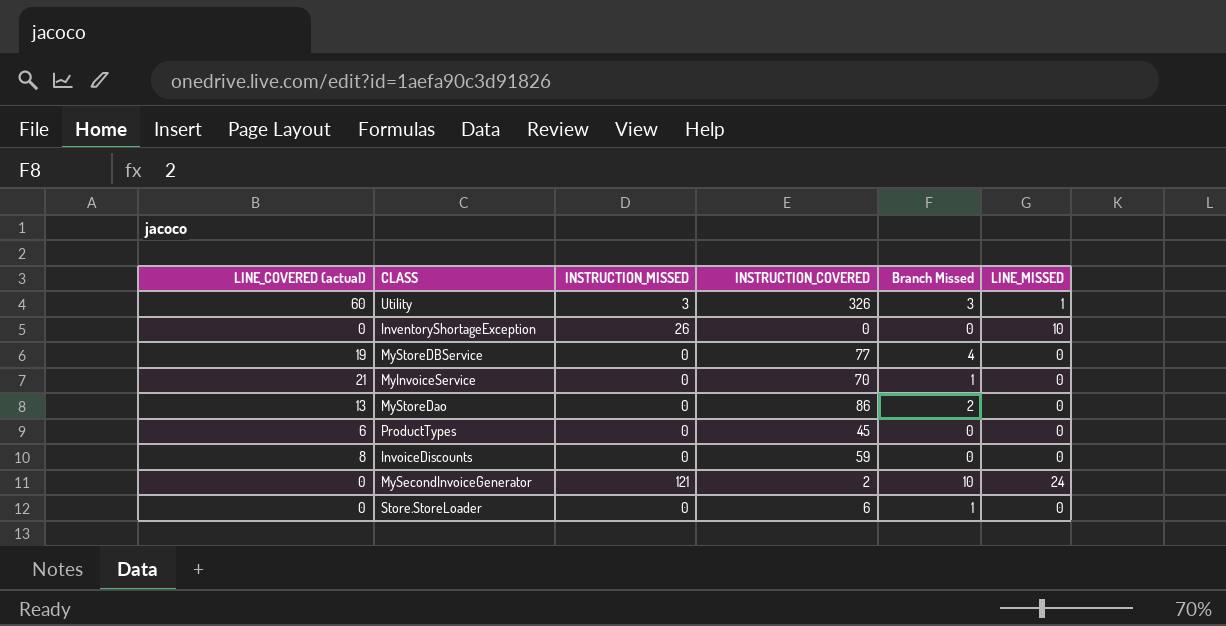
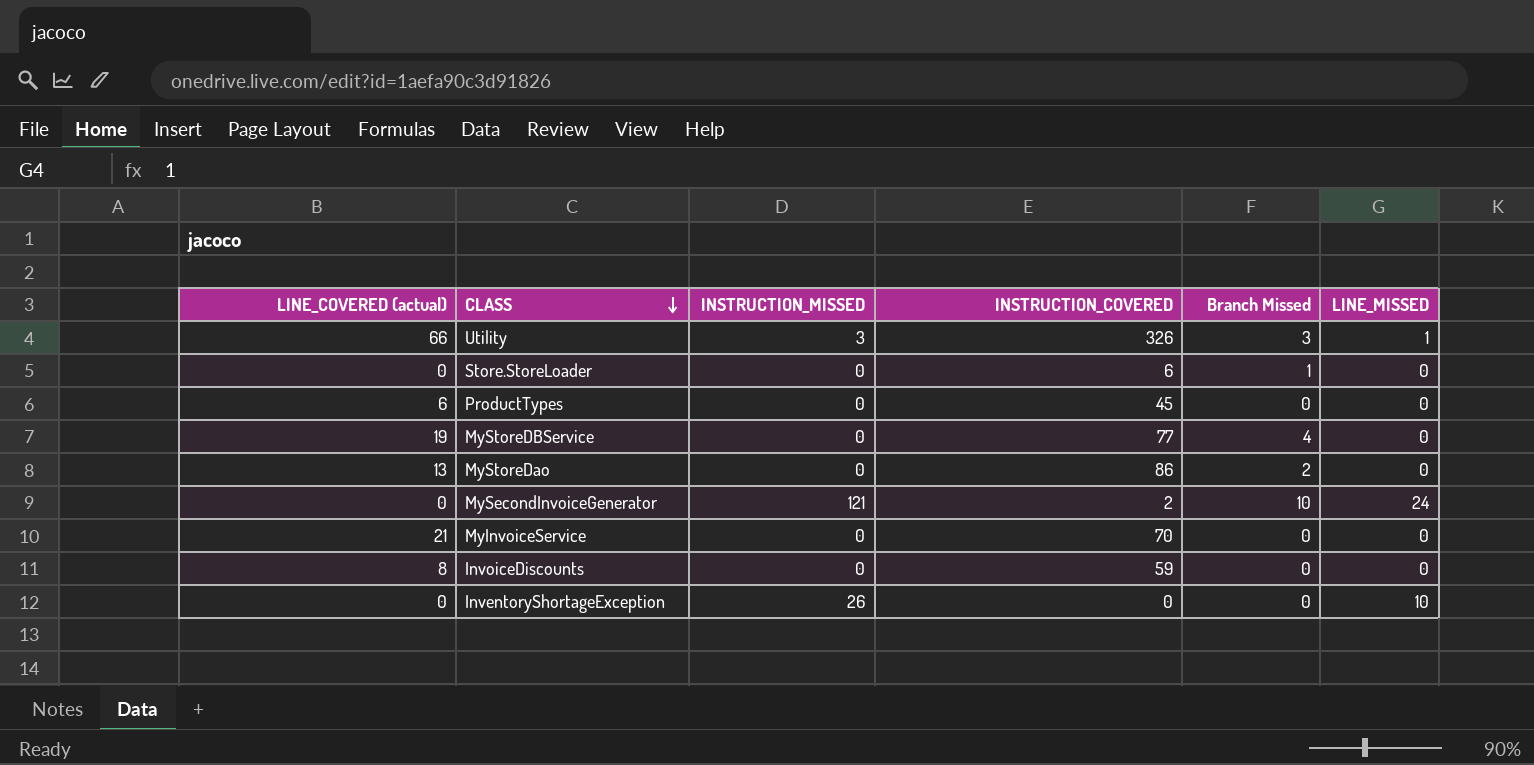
row order: none -> CLASS descending
Utility | LINE_COVERED (actual): 60 -> 66
MyInvoiceService | Branch Missed: 1 -> 0

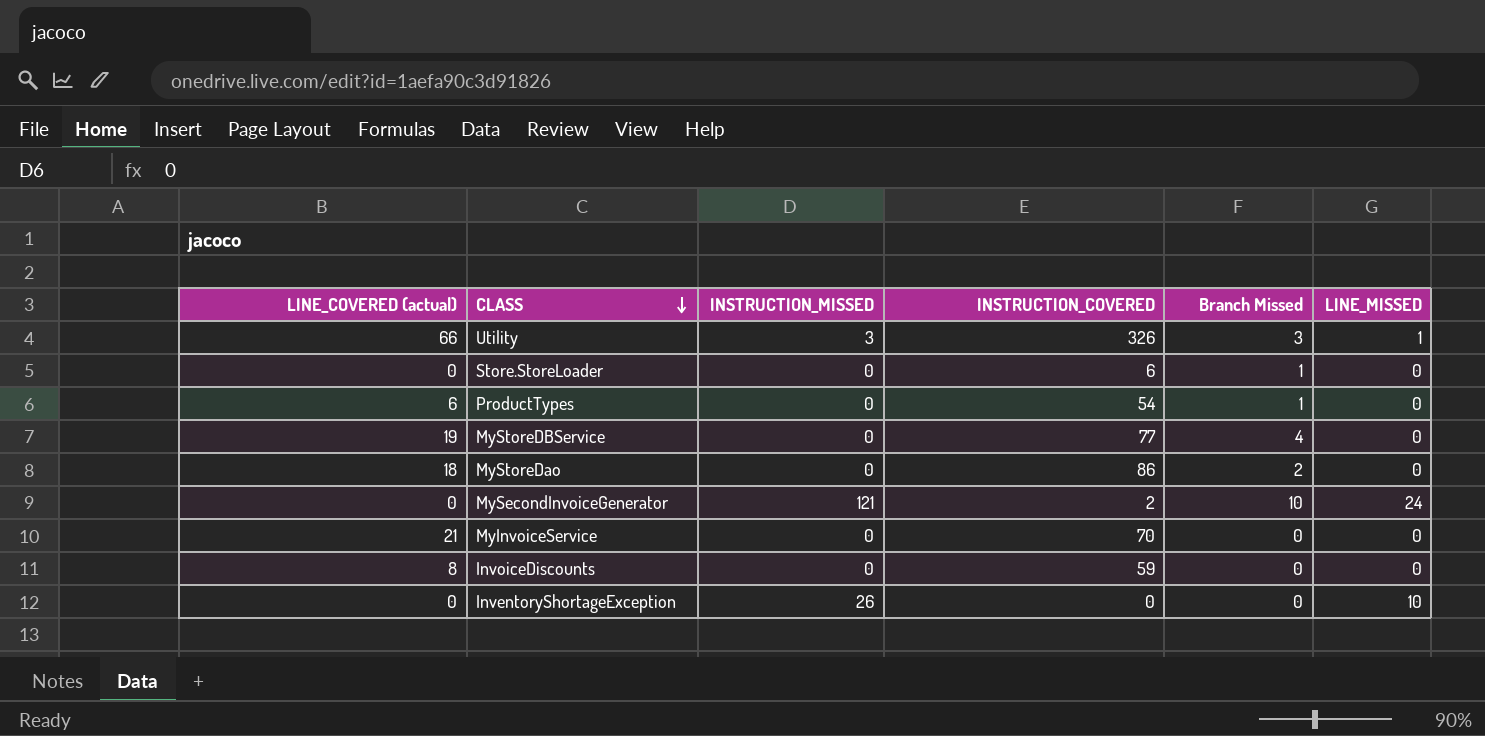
ProductTypes | INSTRUCTION_COVERED: 45 -> 54
ProductTypes | Branch Missed: 0 -> 1
MyStoreDao | LINE_COVERED (actual): 13 -> 18

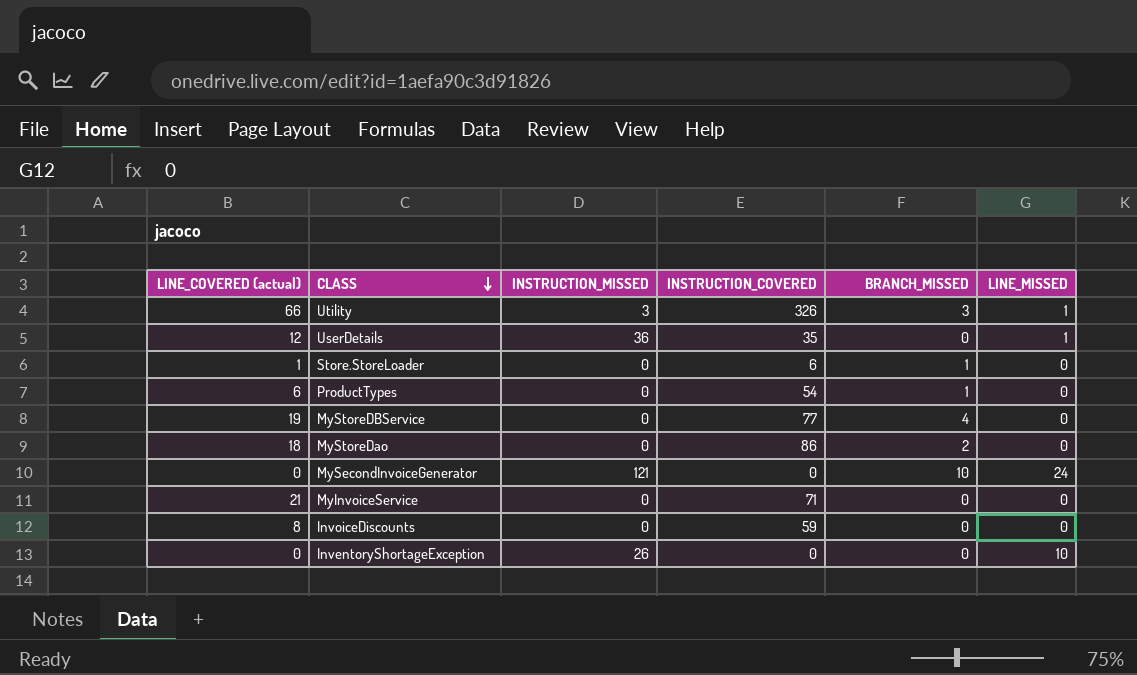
column name: Branch Missed -> BRANCH_MISSED
row UserDetails: none -> 12 | 36 | 35 | 0 | 1
Store.StoreLoader | LINE_COVERED (actual): 0 -> 1
MySecondInvoiceGenerator | INSTRUCTION_COVERED: 2 -> 0
MyInvoiceService | INSTRUCTION_COVERED: 70 -> 71

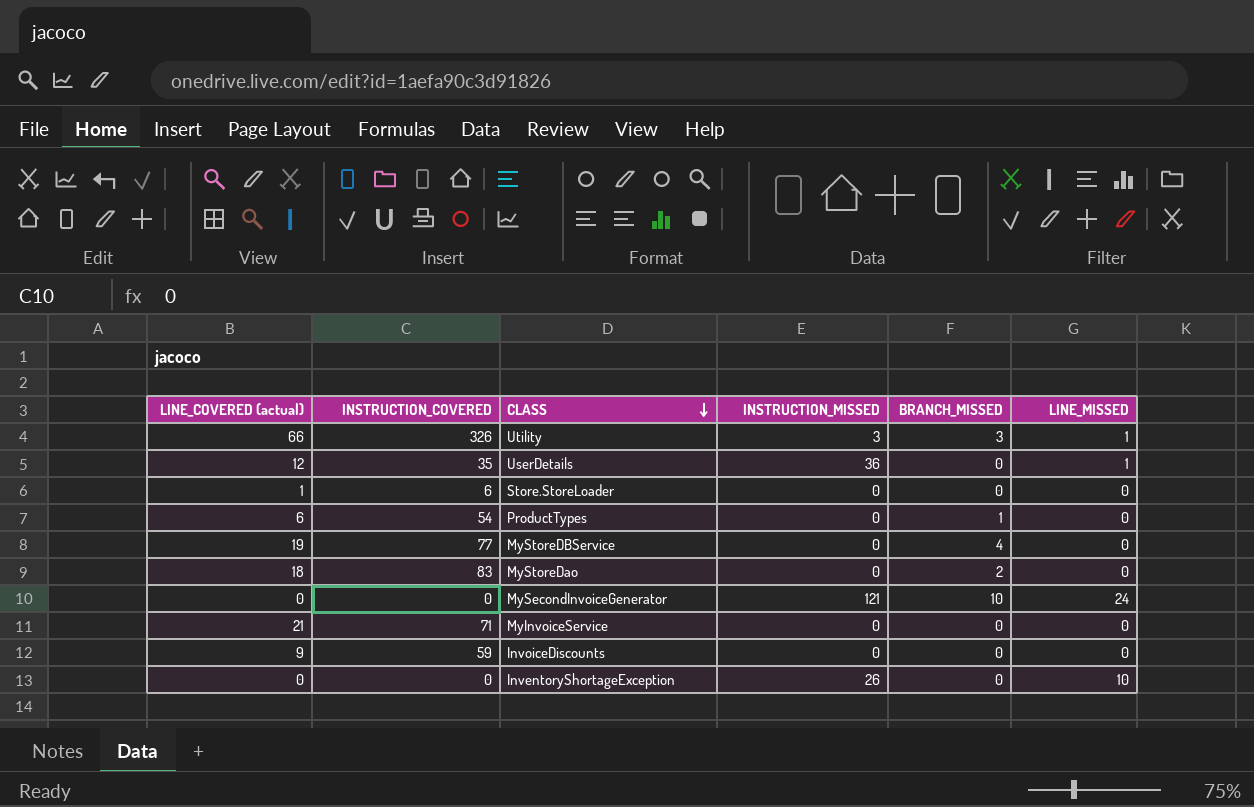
column INSTRUCTION_COVERED | position: 4 -> 2
Store.StoreLoader | BRANCH_MISSED: 1 -> 0
MyStoreDao | INSTRUCTION_COVERED: 86 -> 83
InvoiceDiscounts | LINE_COVERED (actual): 8 -> 9

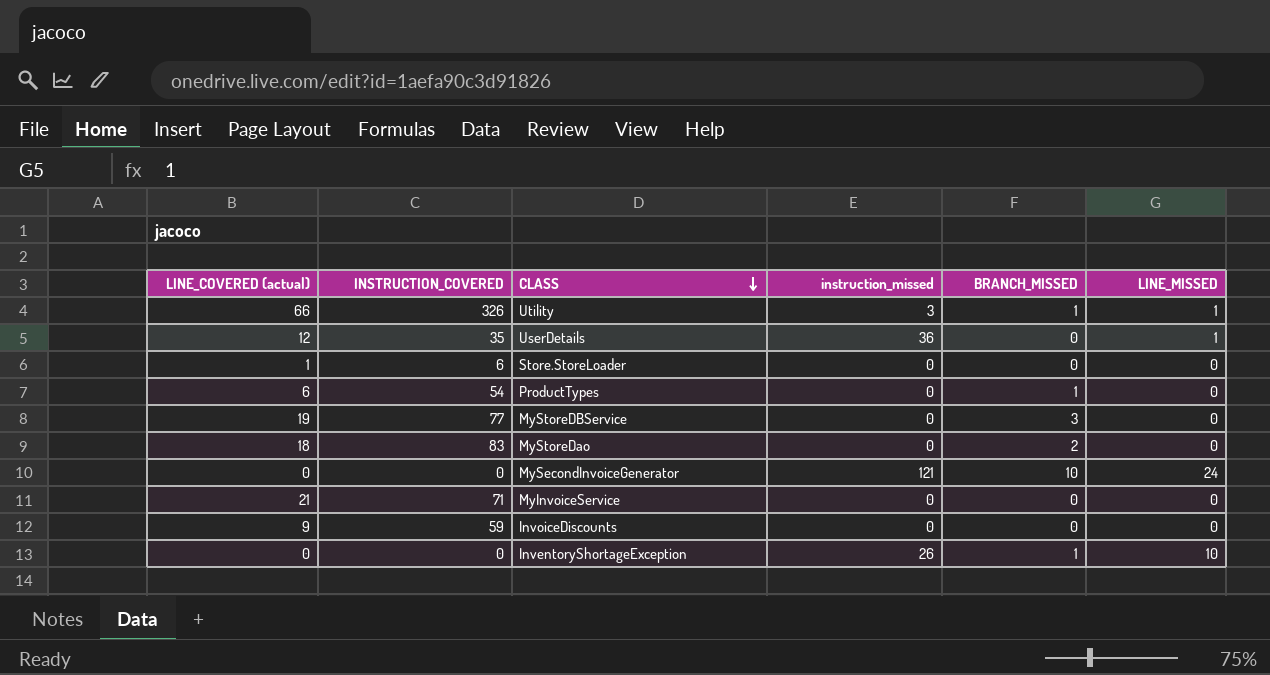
column name: INSTRUCTION_MISSED -> instruction_missed
Utility | BRANCH_MISSED: 3 -> 1
MyStoreDBService | BRANCH_MISSED: 4 -> 3
InventoryShortageException | BRANCH_MISSED: 0 -> 1

